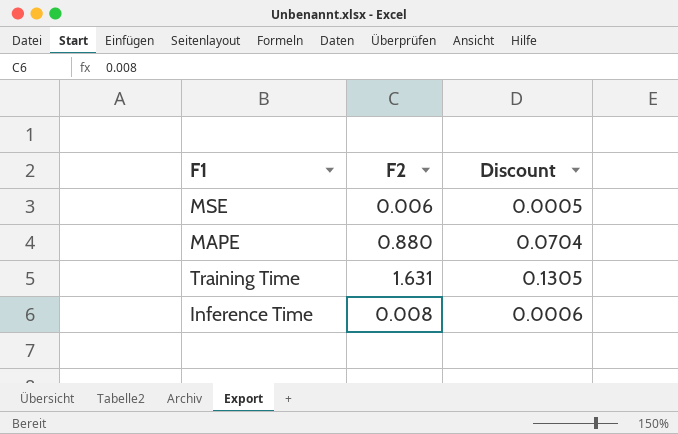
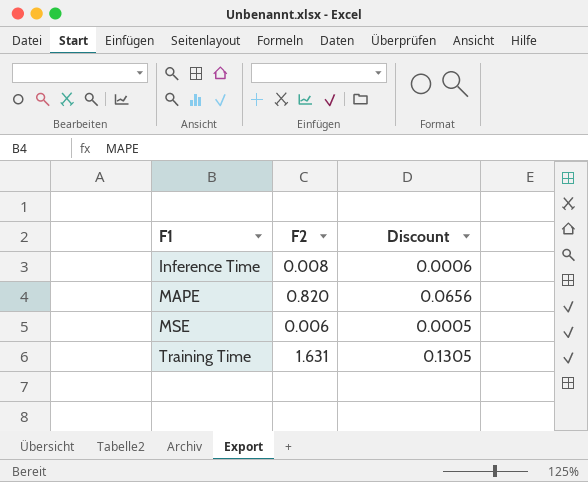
row order: none -> F1 ascending
MAPE | F2: 0.880 -> 0.820
MAPE | Discount: 0.0704 -> 0.0656

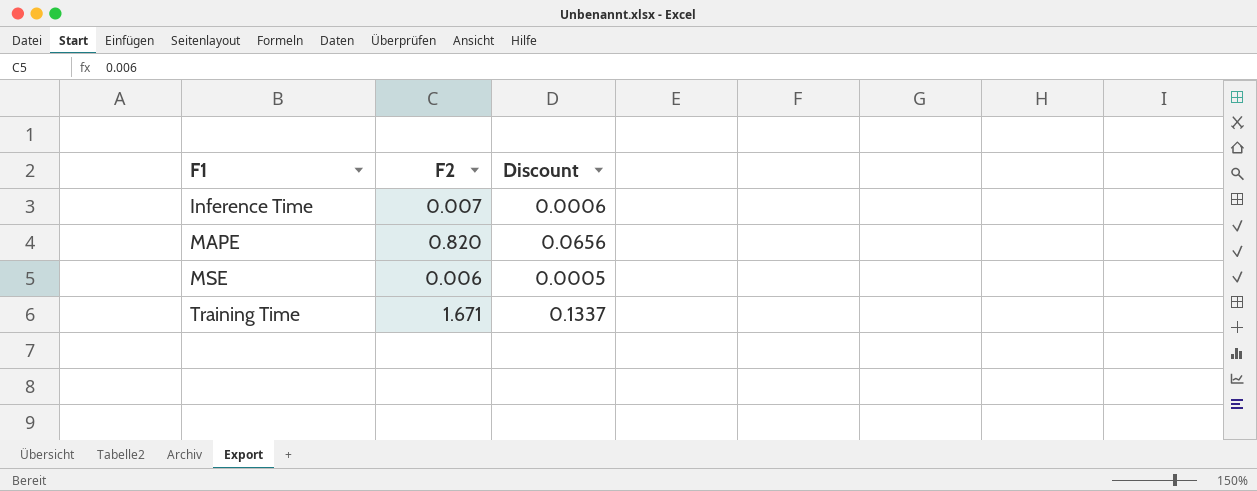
Inference Time | F2: 0.008 -> 0.007
Training Time | F2: 1.631 -> 1.671
Training Time | Discount: 0.1305 -> 0.1337

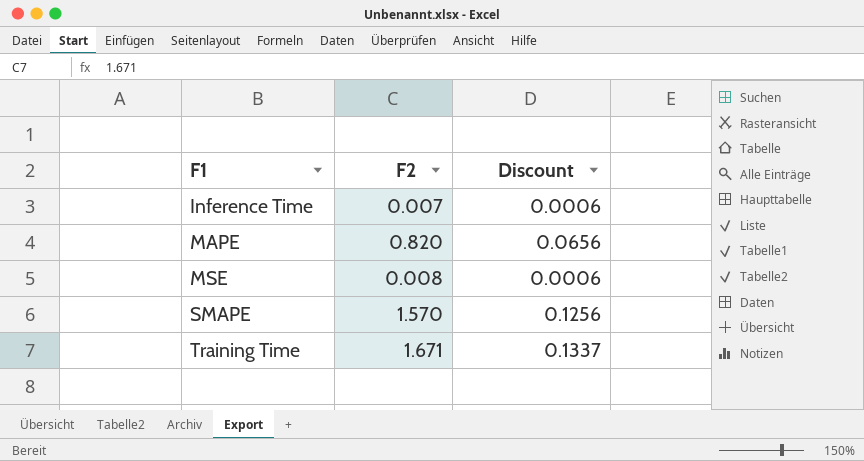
MSE | F2: 0.006 -> 0.008
MSE | Discount: 0.0005 -> 0.0006
row SMAPE: none -> 1.570 | 0.1256

